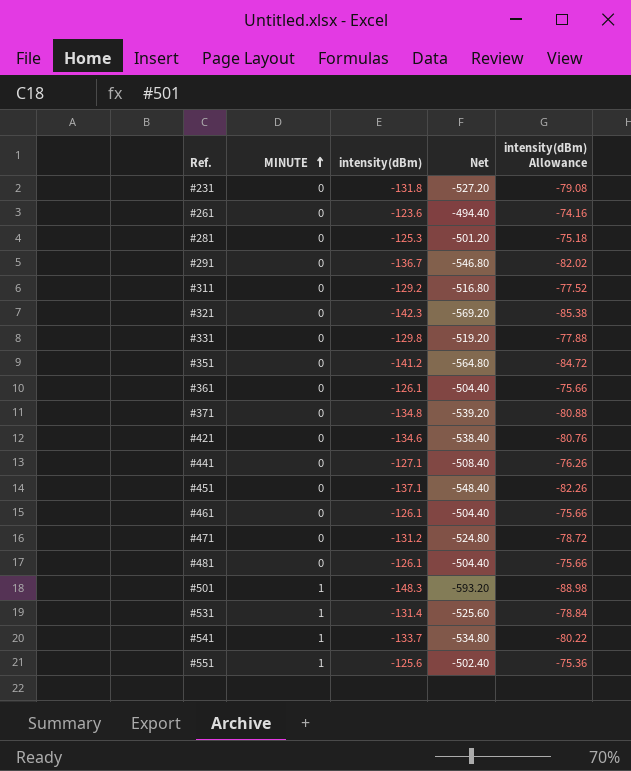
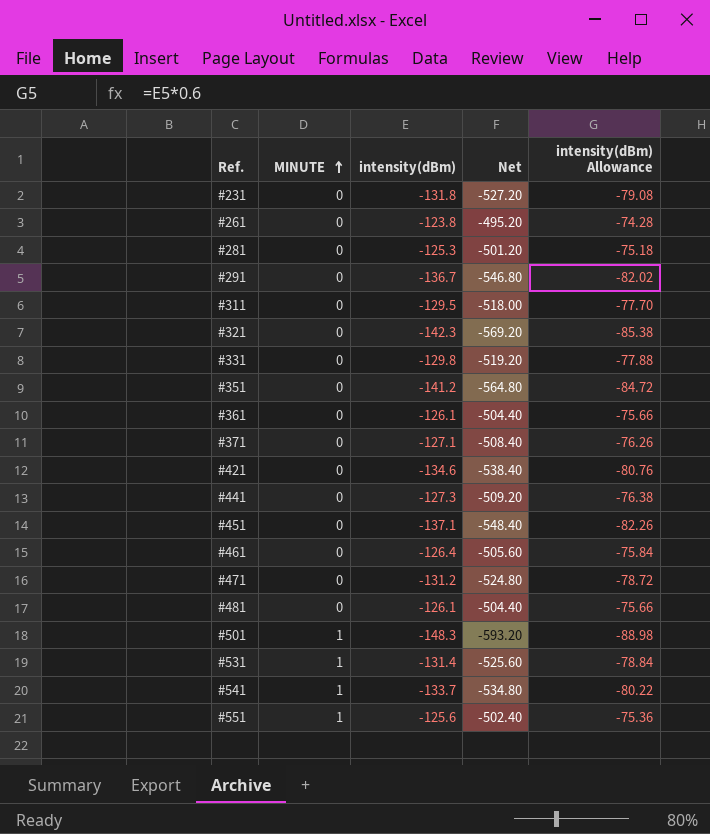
#261 | intensity(dBm): -123.6 -> -123.8
#261 | Net: -494.40 -> -495.20
#261 | intensity(dBm) Allowance: -74.16 -> -74.28
#311 | intensity(dBm): -129.2 -> -129.5
#311 | Net: -516.80 -> -518.00
#311 | intensity(dBm) Allowance: -77.52 -> -77.70
#371 | intensity(dBm): -134.8 -> -127.1
#371 | Net: -539.20 -> -508.40
#371 | intensity(dBm) Allowance: -80.88 -> -76.26
#441 | intensity(dBm): -127.1 -> -127.3
#441 | Net: -508.40 -> -509.20
#441 | intensity(dBm) Allowance: -76.26 -> -76.38
#461 | intensity(dBm): -126.1 -> -126.4
#461 | Net: -504.40 -> -505.60
#461 | intensity(dBm) Allowance: -75.66 -> -75.84

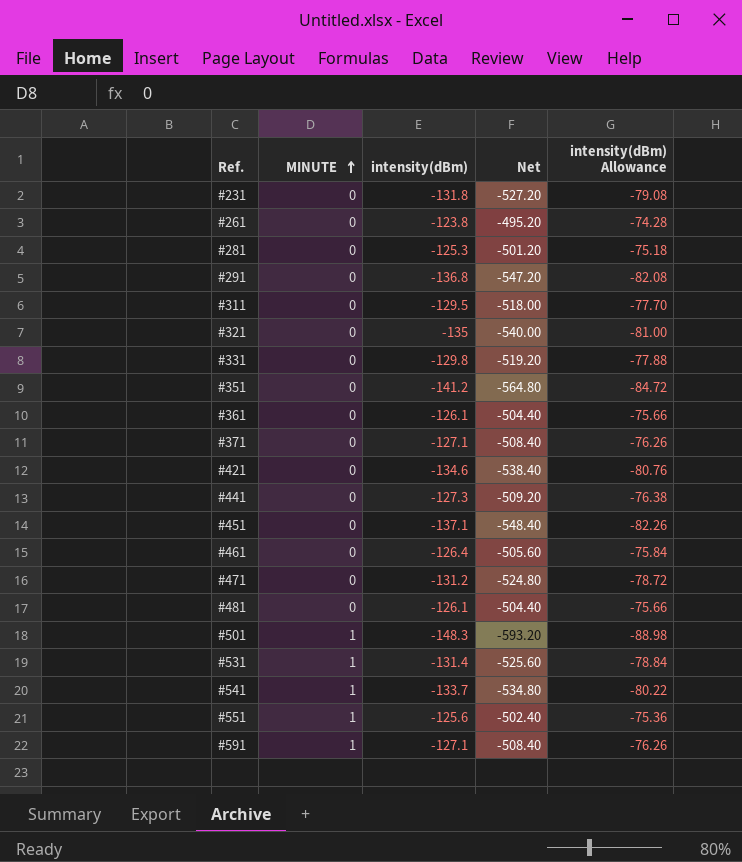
#291 | intensity(dBm): -136.7 -> -136.8
#291 | Net: -546.80 -> -547.20
#291 | intensity(dBm) Allowance: -82.02 -> -82.08
#321 | intensity(dBm): -142.3 -> -135
#321 | Net: -569.20 -> -540.00
#321 | intensity(dBm) Allowance: -85.38 -> -81.00
row #591: none -> 1 | -127.1 | -508.40 | -76.26

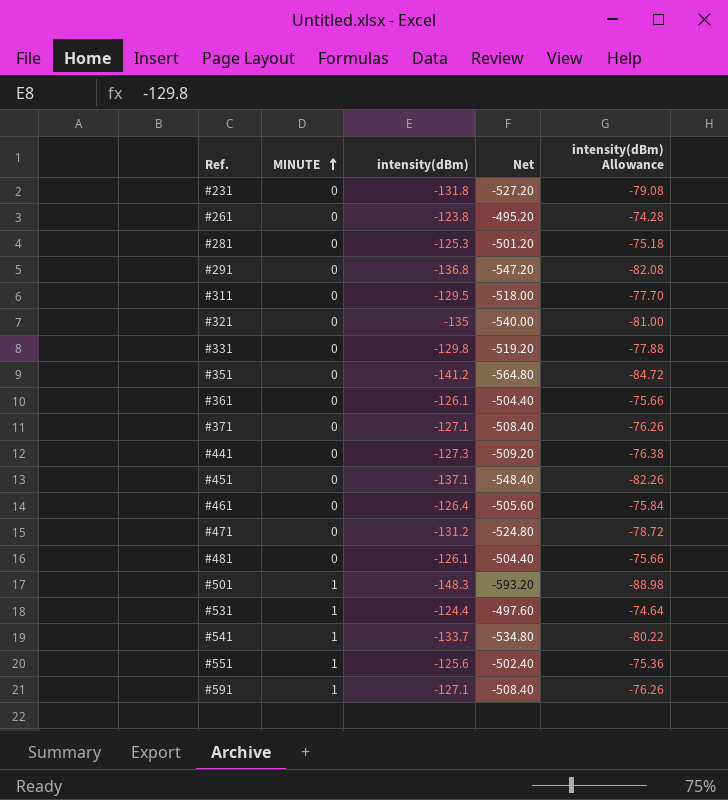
row #421: 0 | -134.6 | -538.40 | -80.76 -> none
#531 | intensity(dBm): -131.4 -> -124.4
#531 | Net: -525.60 -> -497.60
#531 | intensity(dBm) Allowance: -78.84 -> -74.64

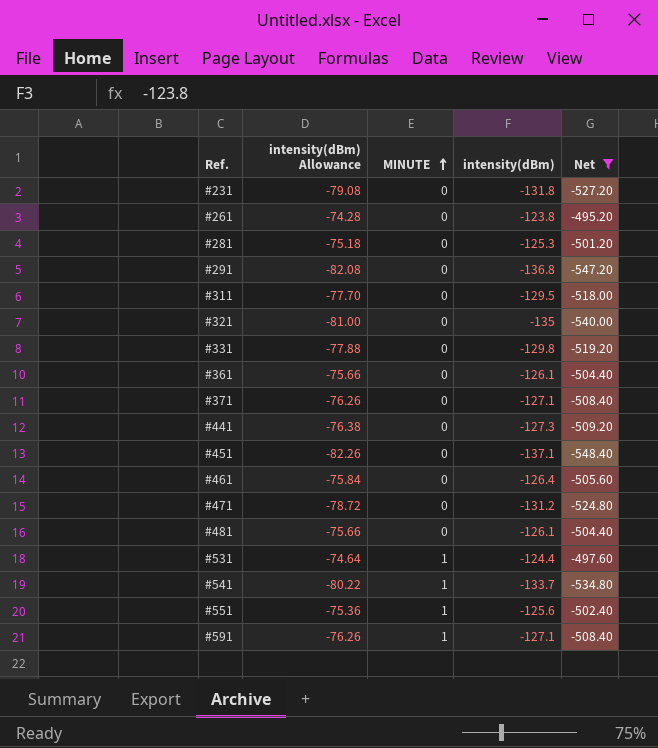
filter: none -> Net >= -548.40
column intensity(dBm) Allowance | position: 5 -> 2

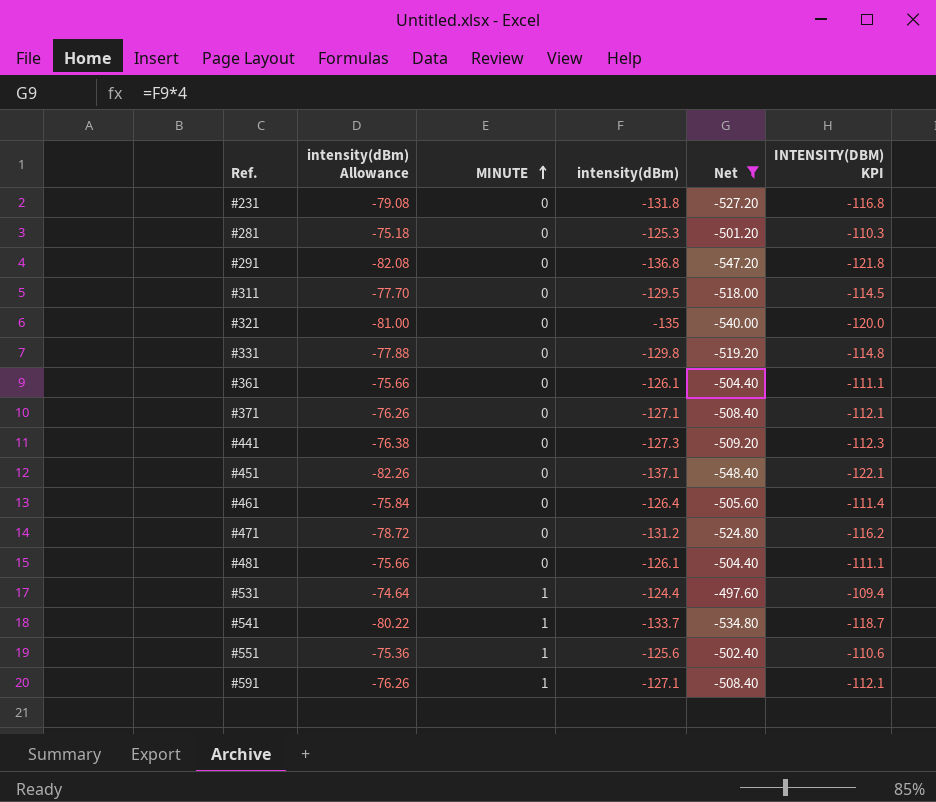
column INTENSITY(DBM) KPI | formula: none -> [intensity(dBm)] + 15
row #261: -74.28 | 0 | -123.8 | -495.20 -> none

